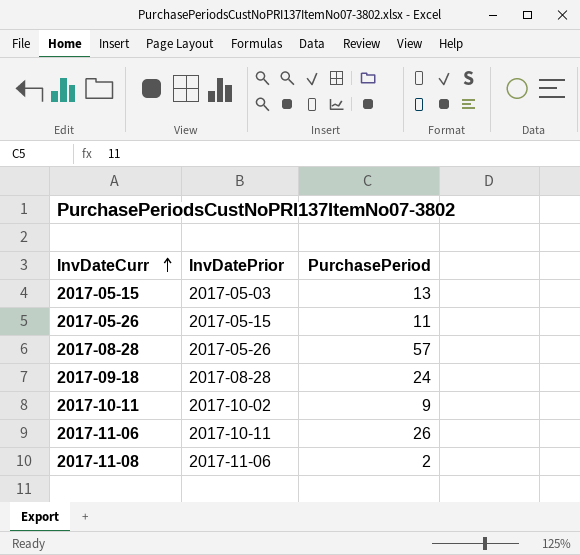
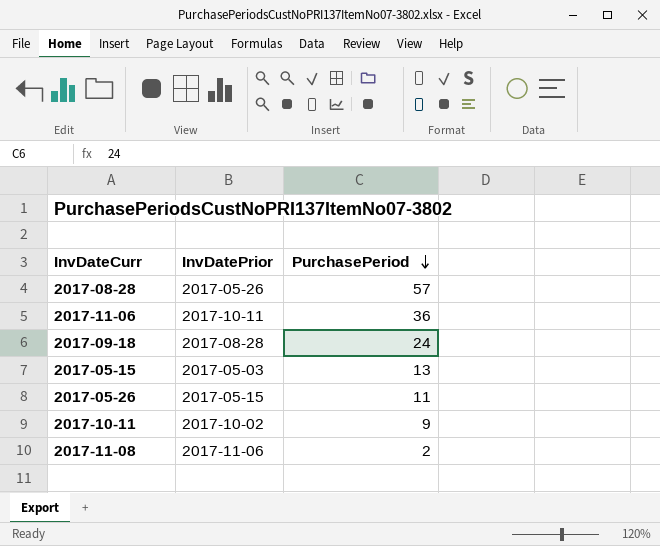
row order: InvDateCurr ascending -> PurchasePeriod descending
2017-11-06 | PurchasePeriod: 26 -> 36

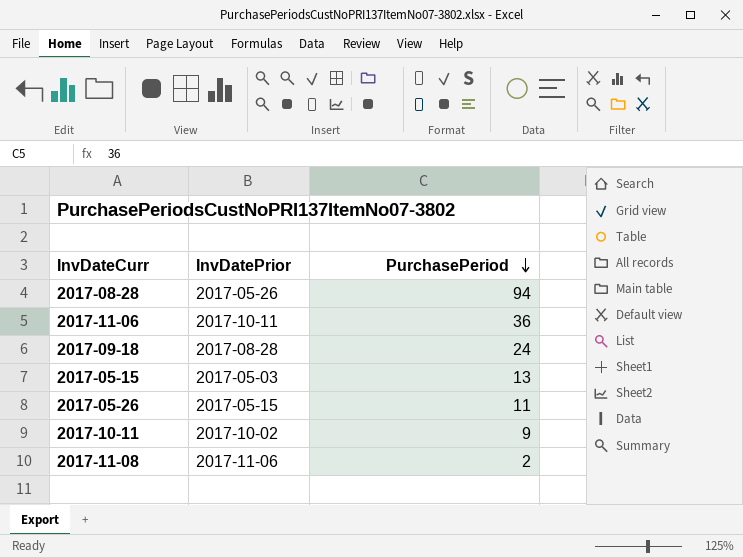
2017-08-28 | PurchasePeriod: 57 -> 94

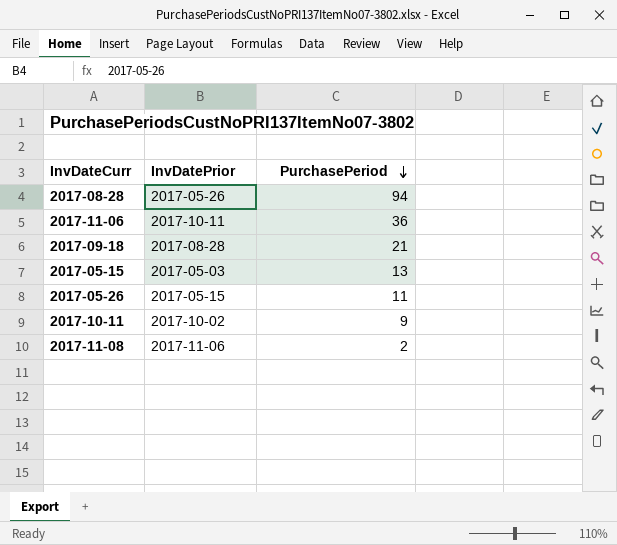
2017-09-18 | PurchasePeriod: 24 -> 21

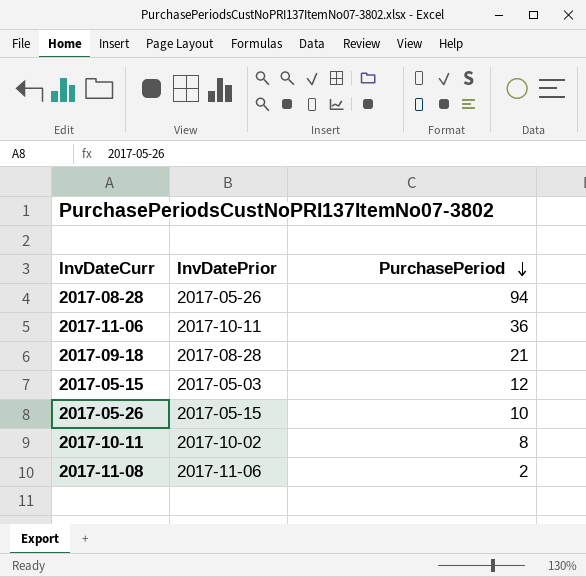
2017-05-15 | PurchasePeriod: 13 -> 12
2017-05-26 | PurchasePeriod: 11 -> 10
2017-10-11 | PurchasePeriod: 9 -> 8

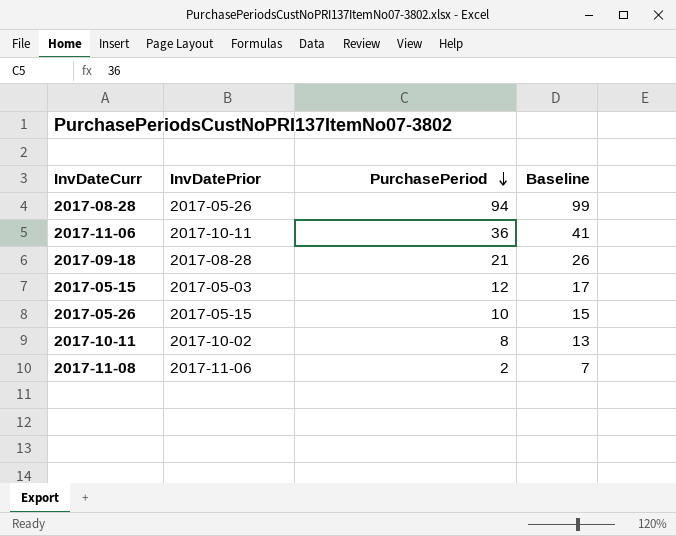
column Baseline | formula: none -> [PurchasePeriod] + 5

